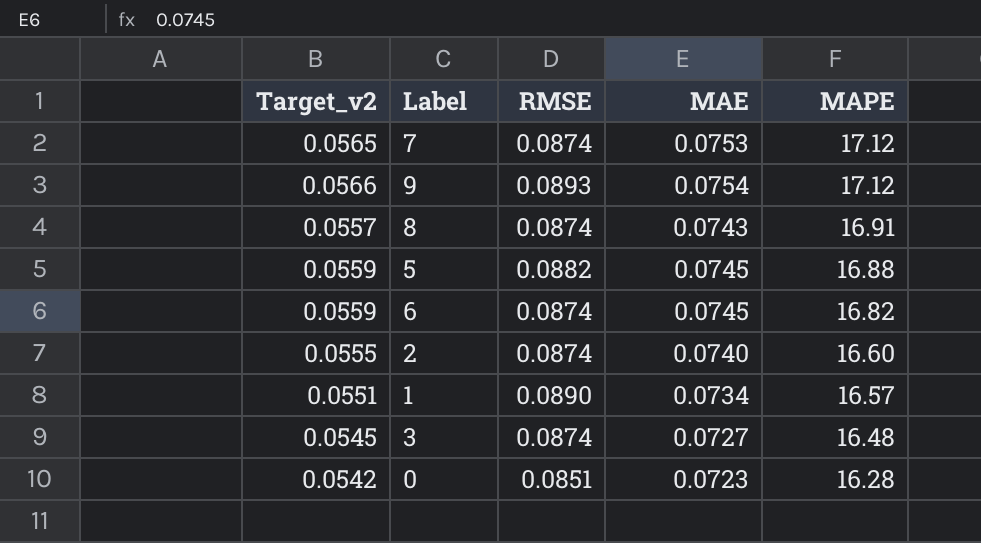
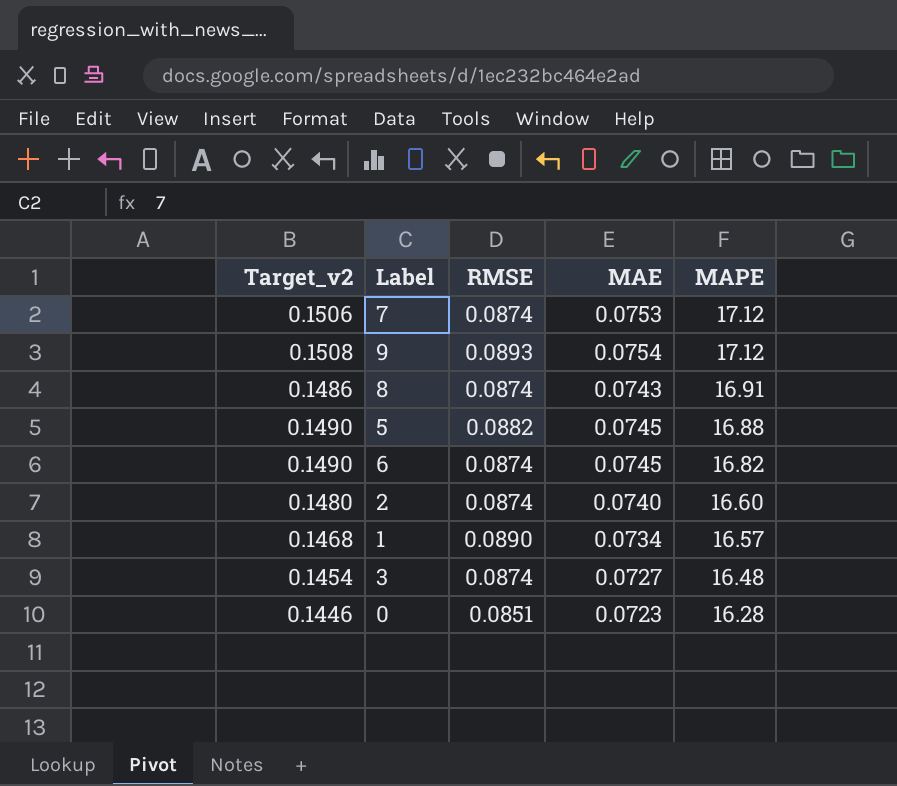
column Target_v2 | formula: [MAE] * 0.75 -> [MAE] * 2

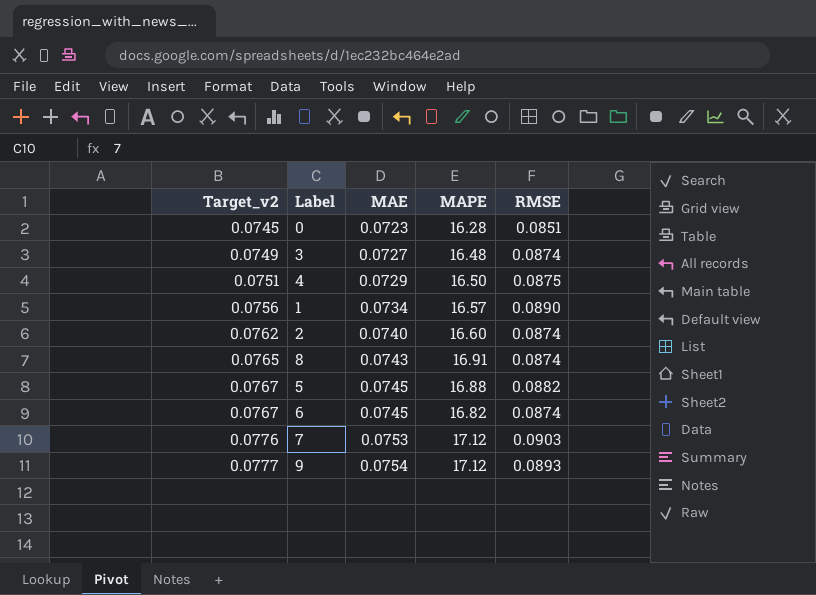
row order: MAPE descending -> Target_v2 ascending
column Target_v2 | formula: [MAE] * 2 -> [MAE] * 1.03
column RMSE | position: 3 -> 5
row 4: none -> 0.0751 | 0.0729 | 16.50 | 0.0875
7 | RMSE: 0.0874 -> 0.0903

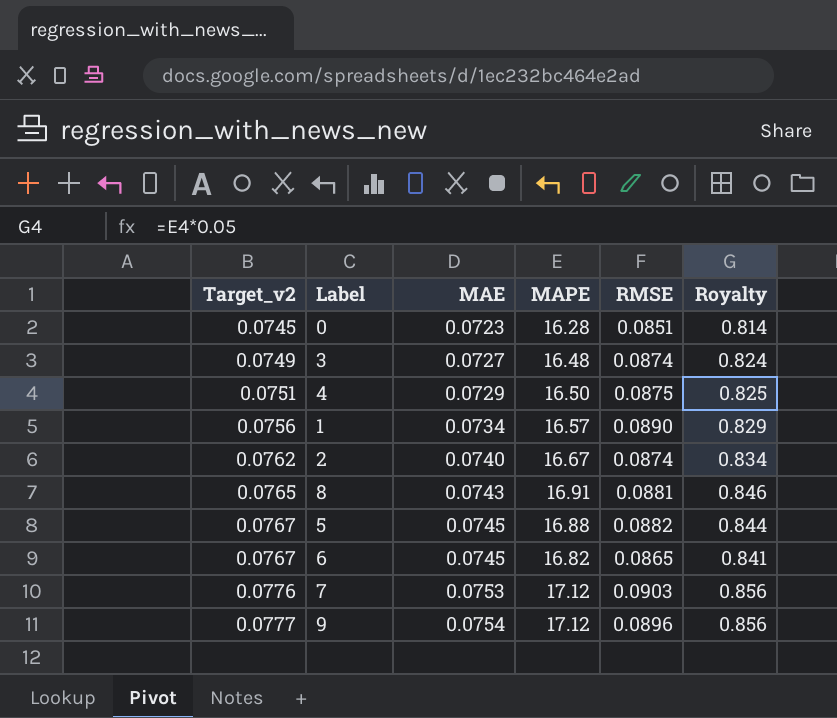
column Royalty | formula: none -> [MAPE] * 0.05
2 | MAPE: 16.60 -> 16.67
8 | RMSE: 0.0874 -> 0.0881
6 | RMSE: 0.0874 -> 0.0865
9 | RMSE: 0.0893 -> 0.0896

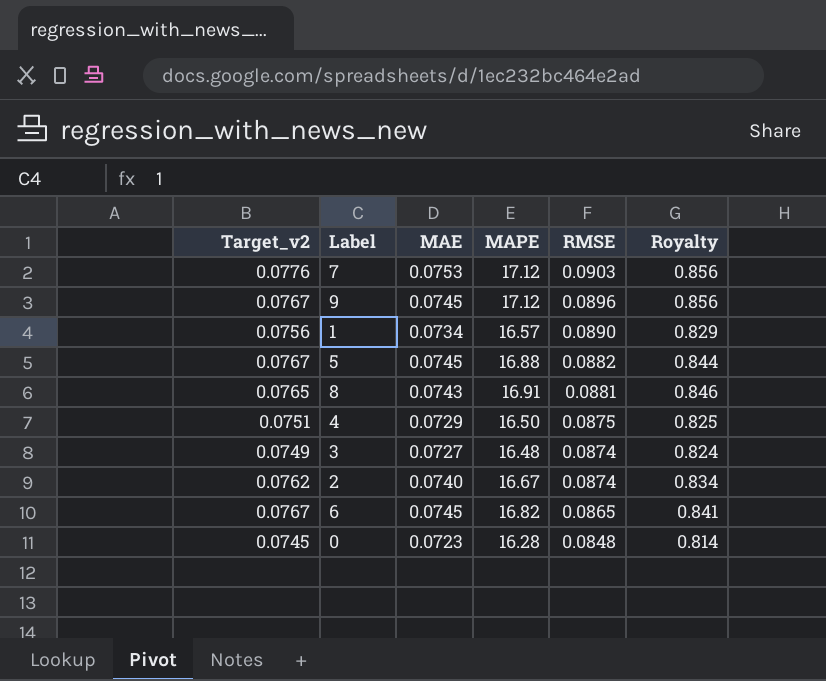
row order: Target_v2 ascending -> RMSE descending
9 | Target_v2: 0.0777 -> 0.0767
9 | MAE: 0.0754 -> 0.0745
0 | RMSE: 0.0851 -> 0.0848

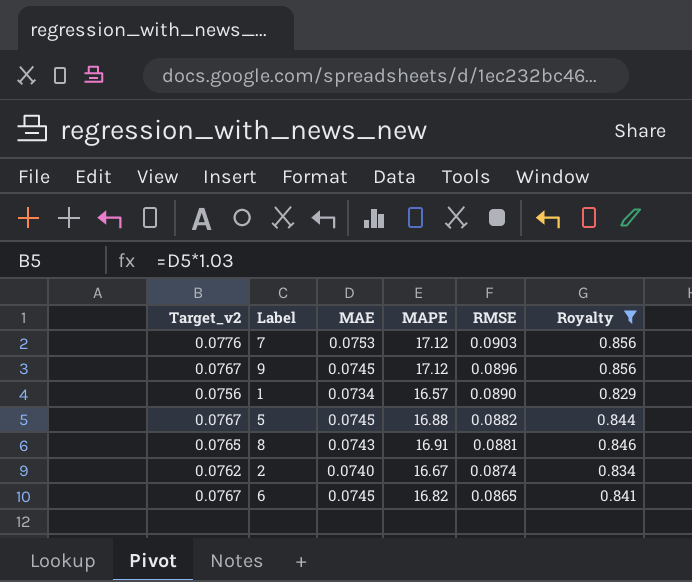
filter: none -> Royalty >= 0.829

